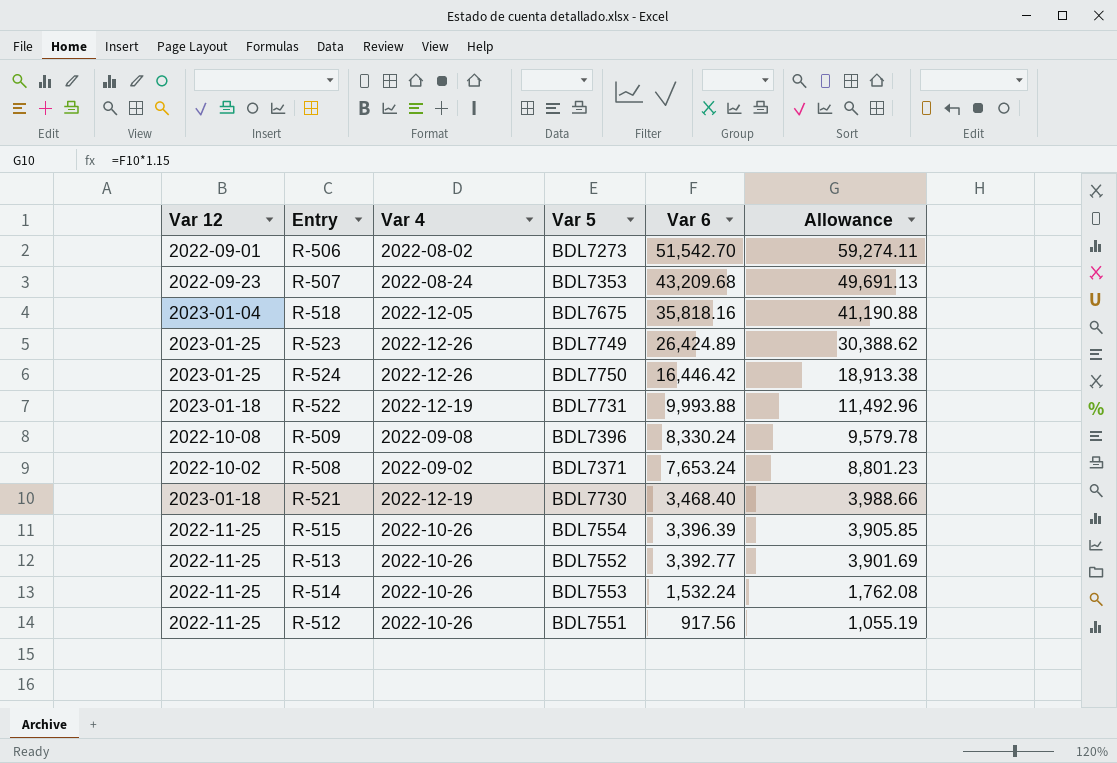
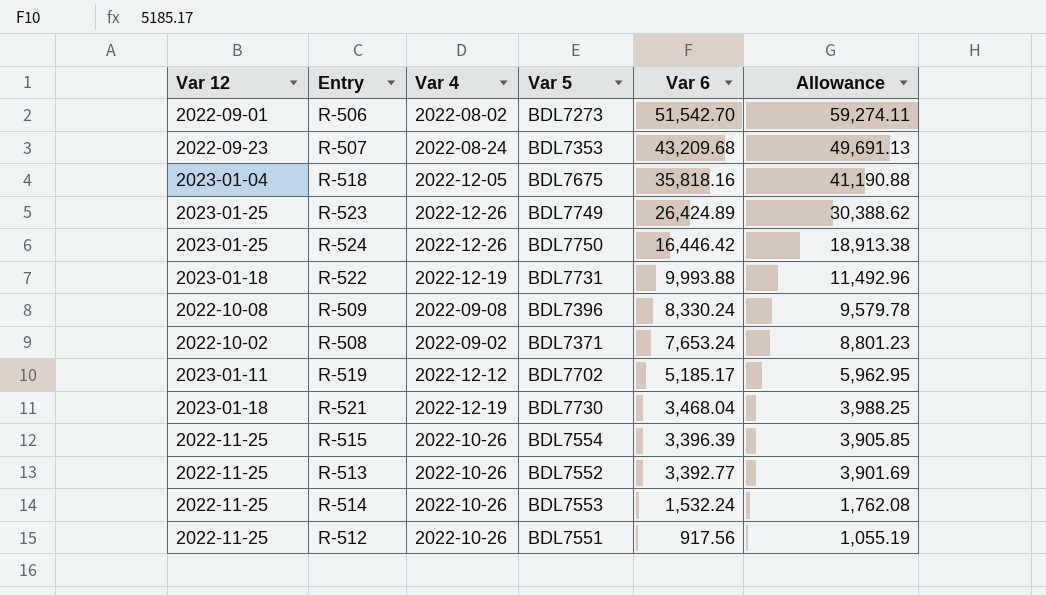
row R-519: none -> 2023-01-11 | 2022-12-12 | BDL7702 | 5,185.17 | 5,962.95
R-521 | Var 6: 3,468.40 -> 3,468.04
R-521 | Allowance: 3,988.66 -> 3,988.25

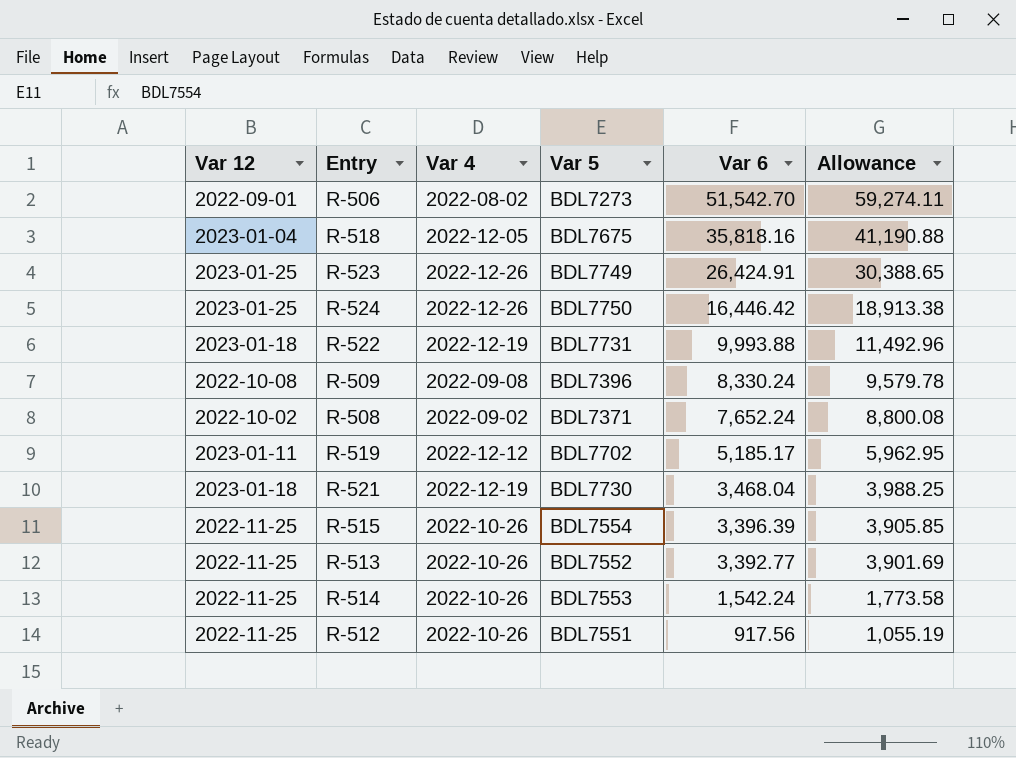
row R-507: 2022-09-23 | 2022-08-24 | BDL7353 | 43,209.68 | 49,691.13 -> none
R-523 | Var 6: 26,424.89 -> 26,424.91
R-523 | Allowance: 30,388.62 -> 30,388.65
R-508 | Var 6: 7,653.24 -> 7,652.24
R-508 | Allowance: 8,801.23 -> 8,800.08
R-514 | Var 6: 1,532.24 -> 1,542.24
R-514 | Allowance: 1,762.08 -> 1,773.58

